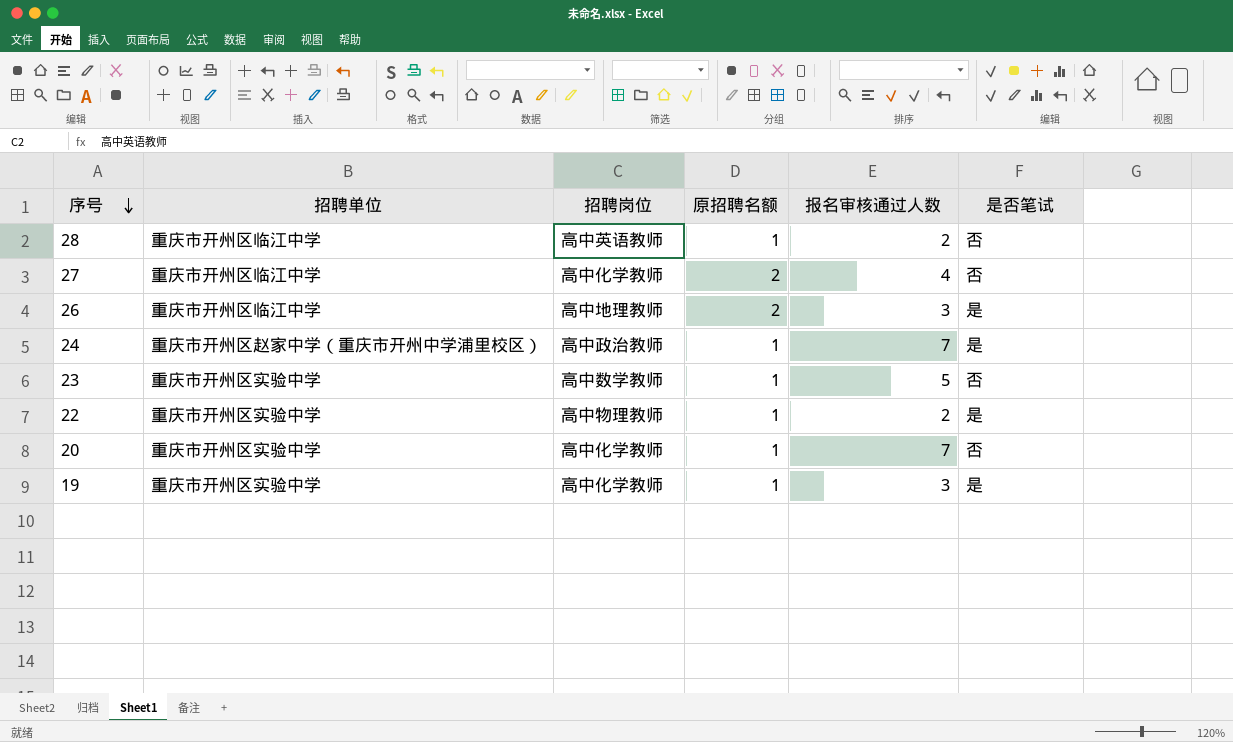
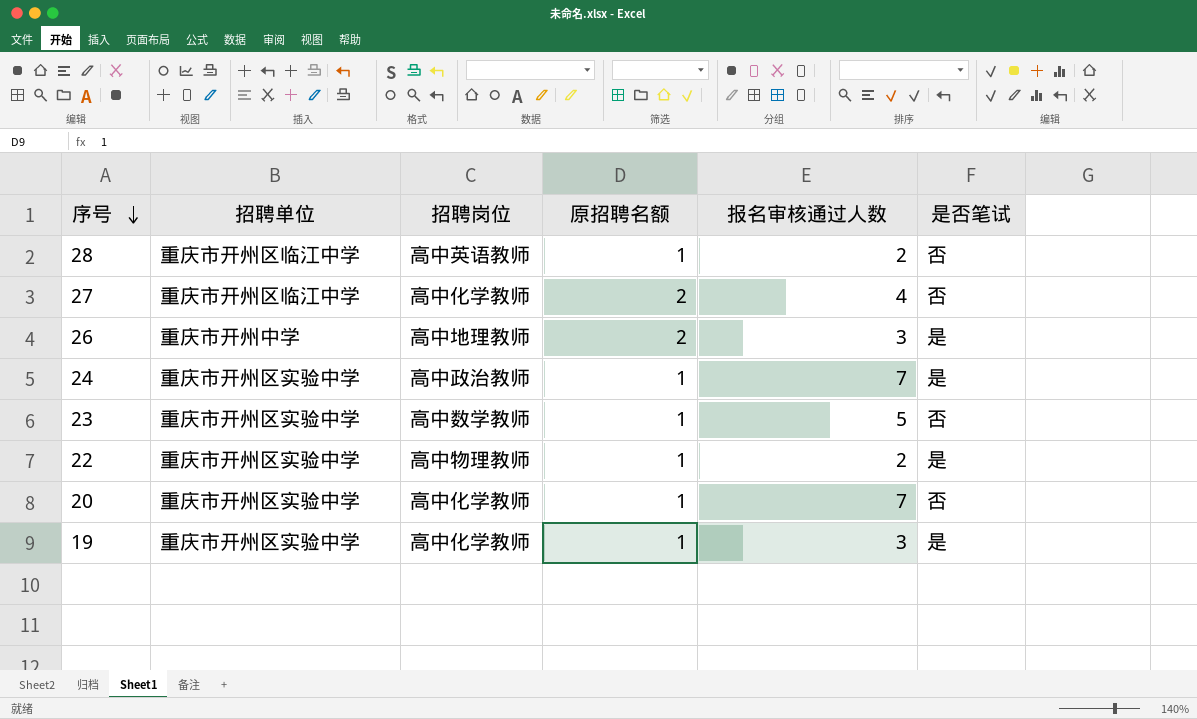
26 | 招聘单位: 重庆市开州区临江中学 -> 重庆市开州中学
24 | 招聘单位: 重庆市开州区赵家中学（重庆市开州中学浦里校区） -> 重庆市开州区实验中学

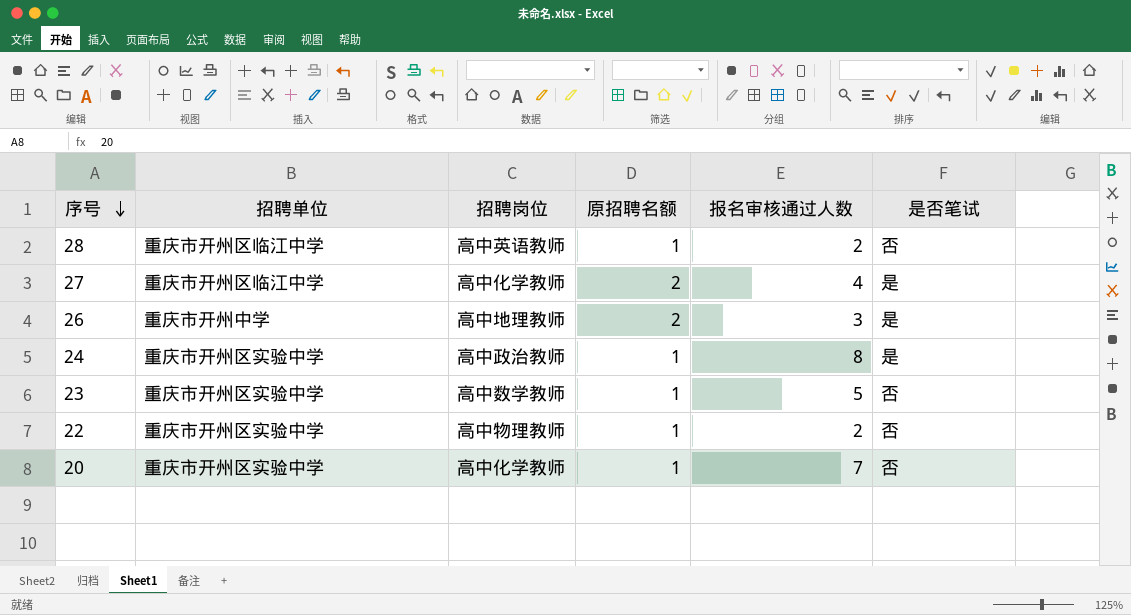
row 19: 重庆市开州区实验中学 | 高中化学教师 | 1 | 3 | 是 -> none
27 | 是否笔试: 否 -> 是
24 | 报名审核通过人数: 7 -> 8
22 | 是否笔试: 是 -> 否

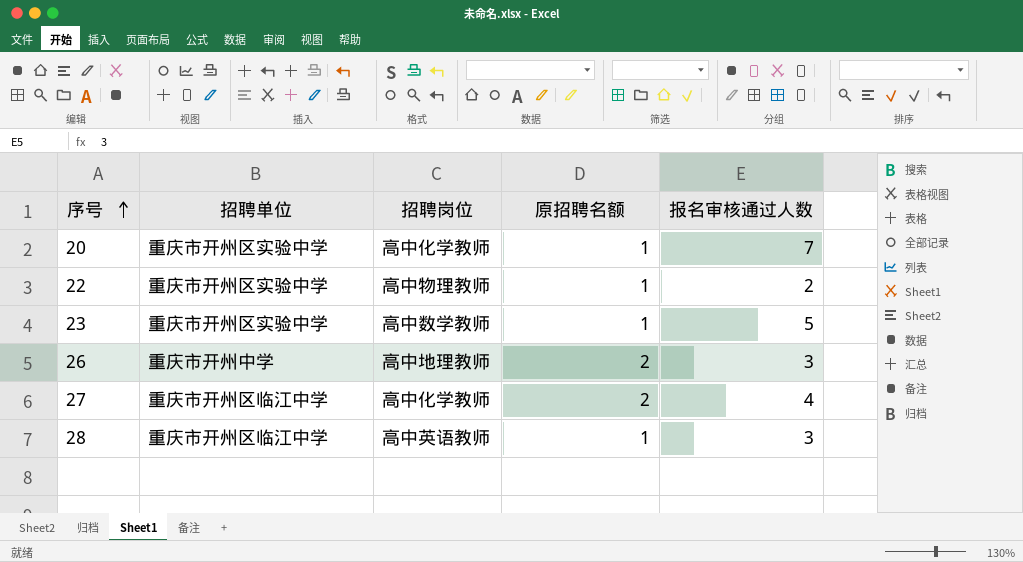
row order: 序号 descending -> 序号 ascending
column 是否笔试 | position: 6 -> none
row 24: 重庆市开州区实验中学 | 高中政治教师 | 1 | 8 | 是 -> none
28 | 报名审核通过人数: 2 -> 3

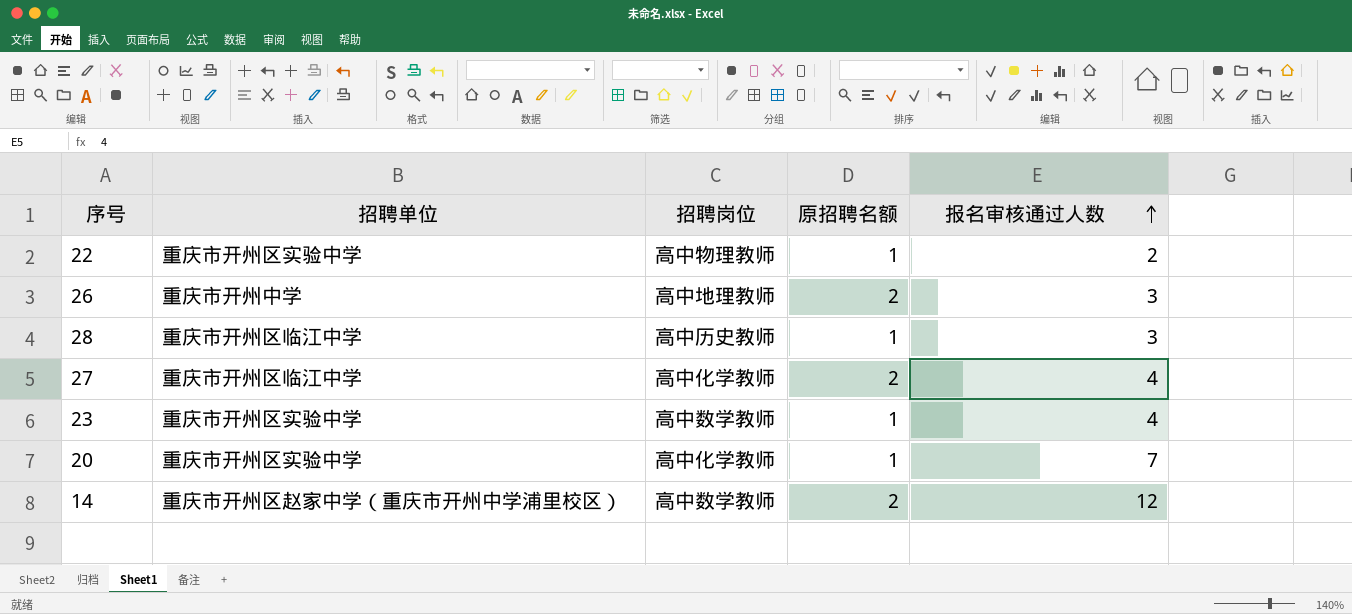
row order: 序号 ascending -> 报名审核通过人数 ascending
28 | 招聘岗位: 高中英语教师 -> 高中历史教师
23 | 报名审核通过人数: 5 -> 4
row 14: none -> 重庆市开州区赵家中学（重庆市开州中学浦里校区） | 高中数学教师 | 2 | 12

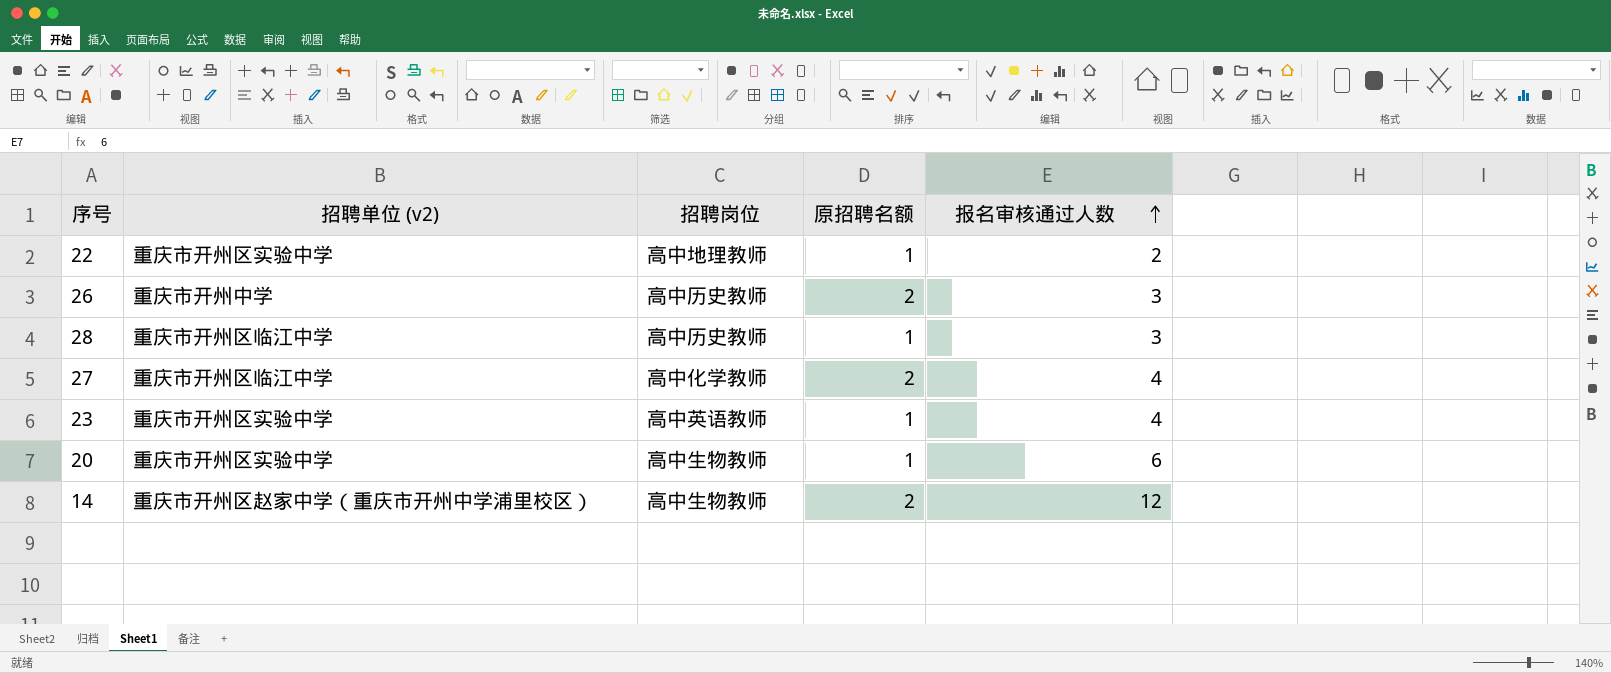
column name: 招聘单位 -> 招聘单位 (v2)
22 | 招聘岗位: 高中物理教师 -> 高中地理教师
26 | 招聘岗位: 高中地理教师 -> 高中历史教师
23 | 招聘岗位: 高中数学教师 -> 高中英语教师
20 | 招聘岗位: 高中化学教师 -> 高中生物教师
20 | 报名审核通过人数: 7 -> 6
14 | 招聘岗位: 高中数学教师 -> 高中生物教师

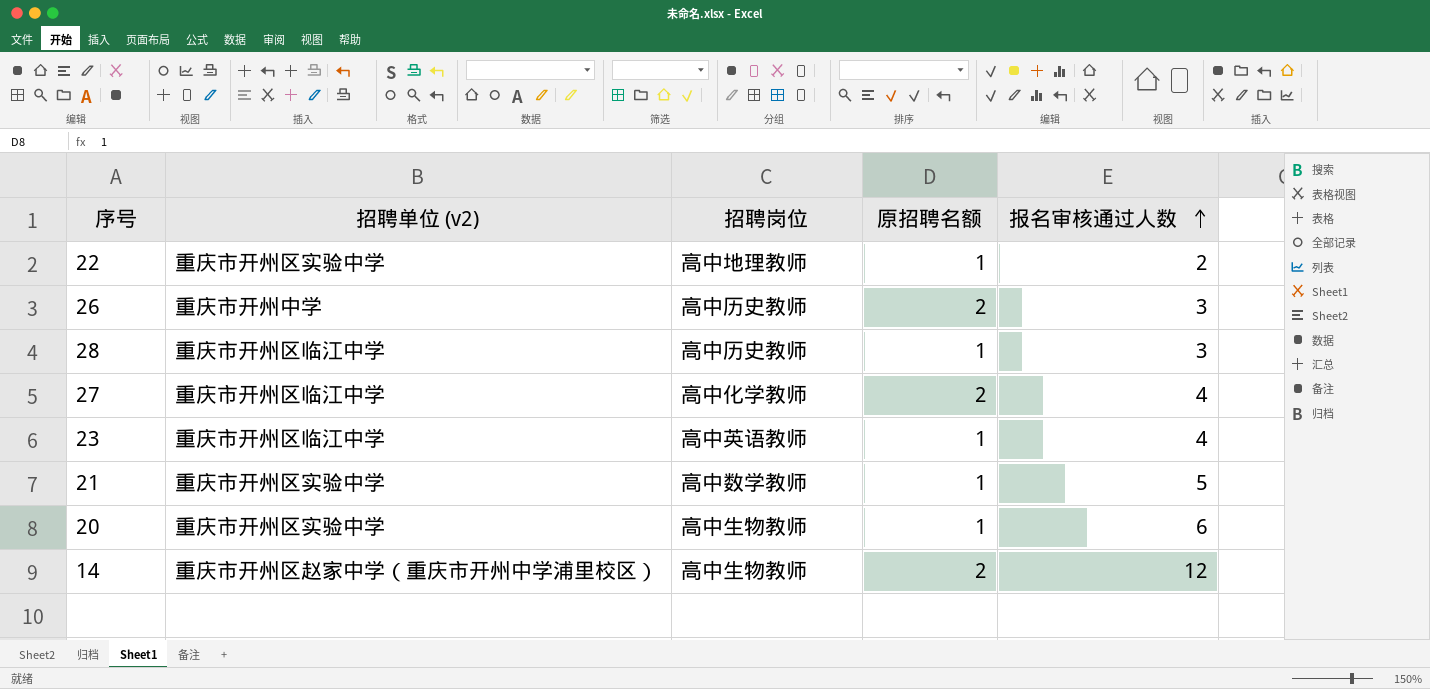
23 | 招聘单位 (v2): 重庆市开州区实验中学 -> 重庆市开州区临江中学
row 21: none -> 重庆市开州区实验中学 | 高中数学教师 | 1 | 5

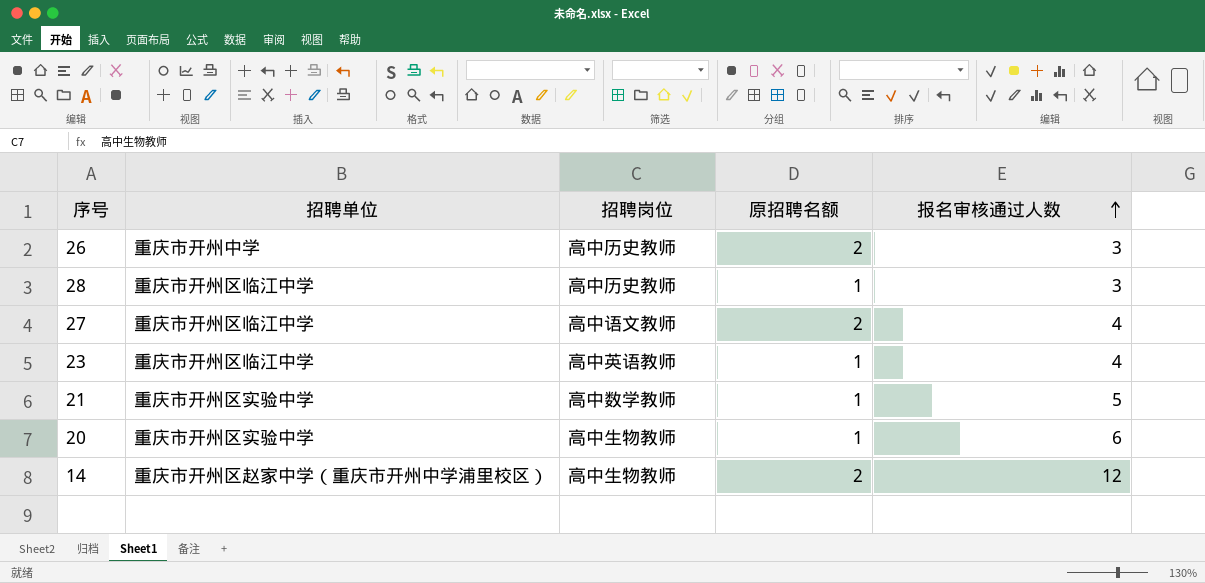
column name: 招聘单位 (v2) -> 招聘单位
row 22: 重庆市开州区实验中学 | 高中地理教师 | 1 | 2 -> none
27 | 招聘岗位: 高中化学教师 -> 高中语文教师

